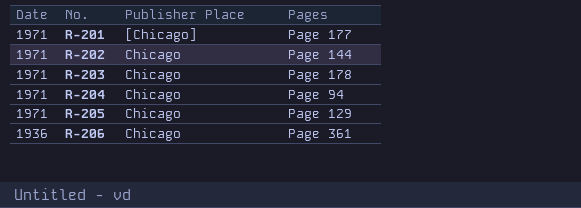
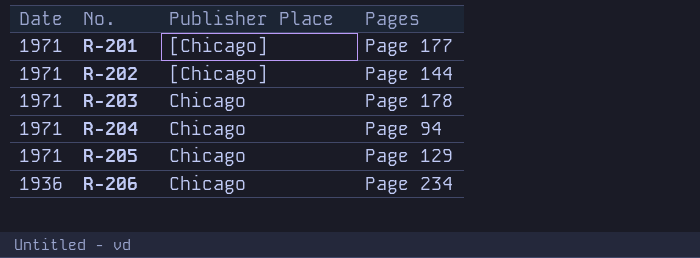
R-202 | Publisher Place: Chicago -> [Chicago]
R-206 | Pages: Page 361 -> Page 234

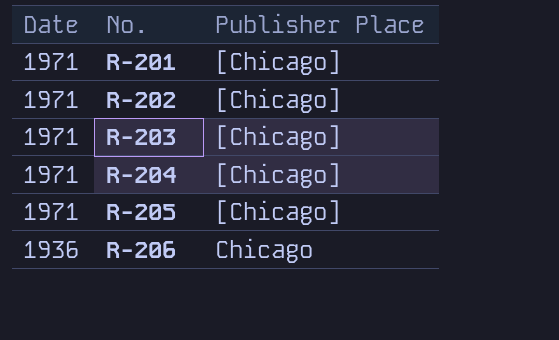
column Pages | position: 4 -> none
R-203 | Publisher Place: Chicago -> [Chicago]
R-204 | Publisher Place: Chicago -> [Chicago]
R-205 | Publisher Place: Chicago -> [Chicago]

